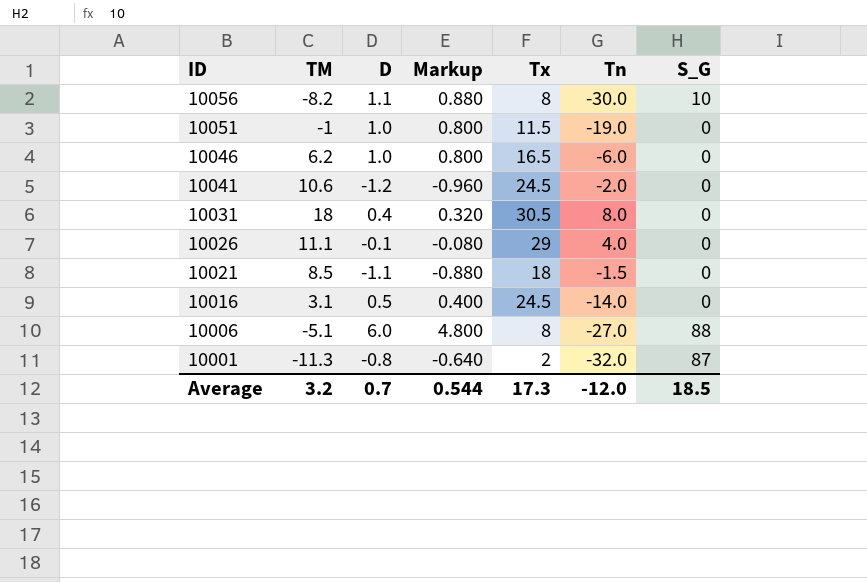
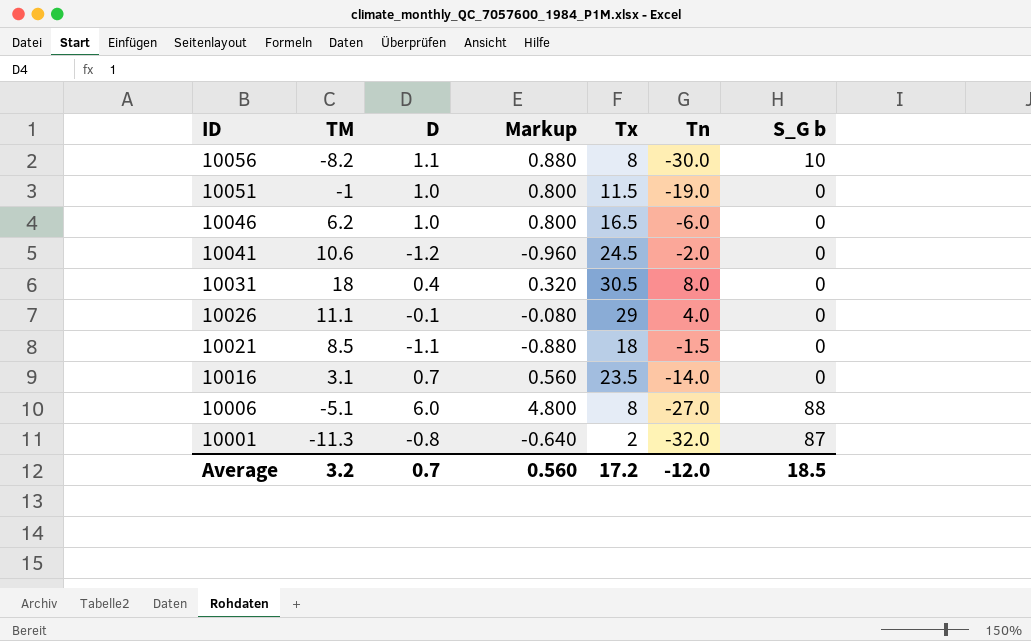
column name: S_G -> S_G b
10016 | D: 0.5 -> 0.7
10016 | Markup: 0.400 -> 0.560
10016 | Tx: 24.5 -> 23.5
Average | Markup: 0.544 -> 0.560
Average | Tx: 17.3 -> 17.2

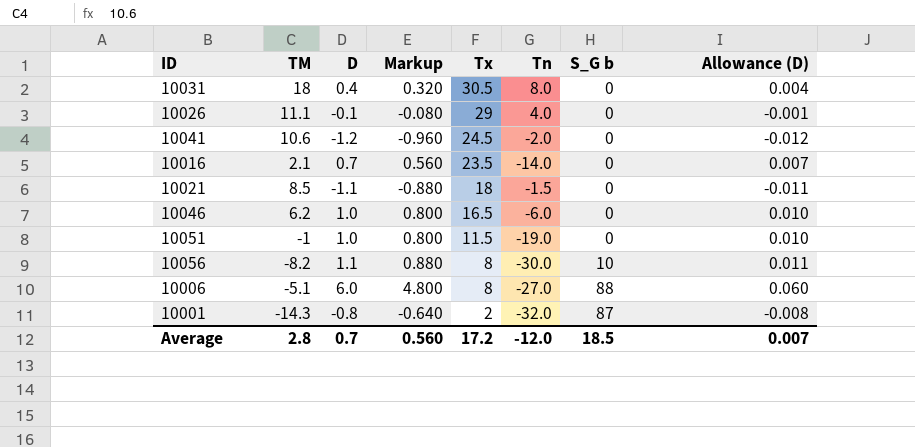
row order: ID descending -> Tx descending
column Allowance (D) | formula: none -> [D] * 0.01
10016 | TM: 3.1 -> 2.1
10001 | TM: -11.3 -> -14.3
Average | TM: 3.2 -> 2.8

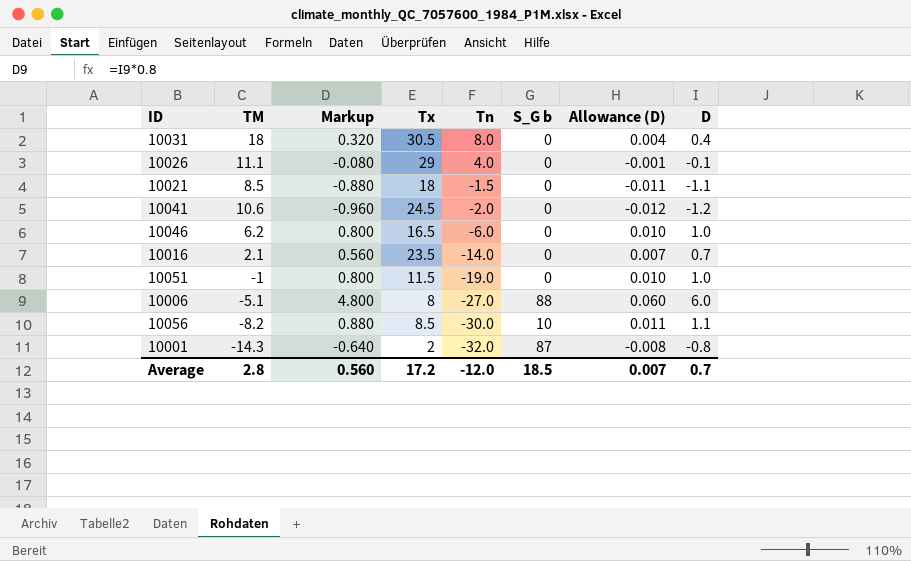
row order: Tx descending -> Tn descending
column D | position: 3 -> 8
10056 | Tx: 8 -> 8.5

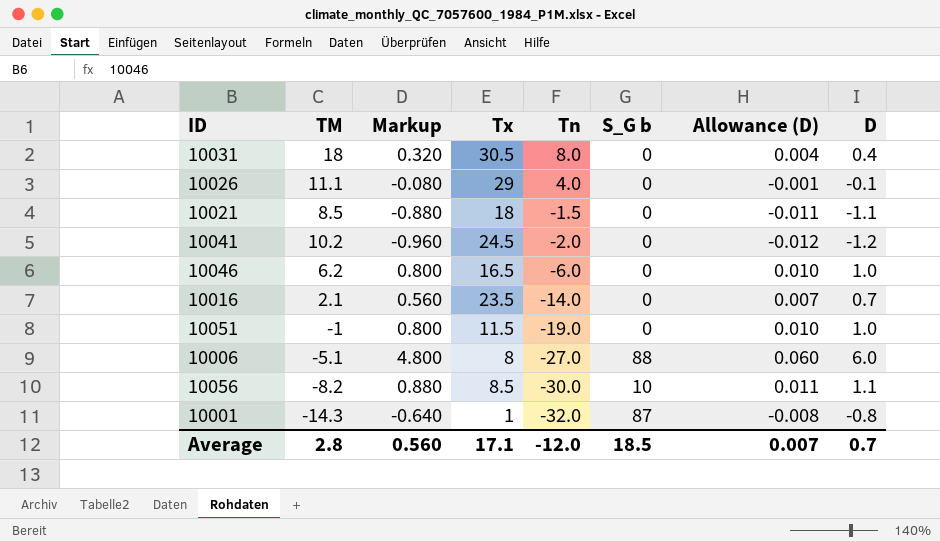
10041 | TM: 10.6 -> 10.2
10001 | Tx: 2 -> 1
Average | Tx: 17.2 -> 17.1

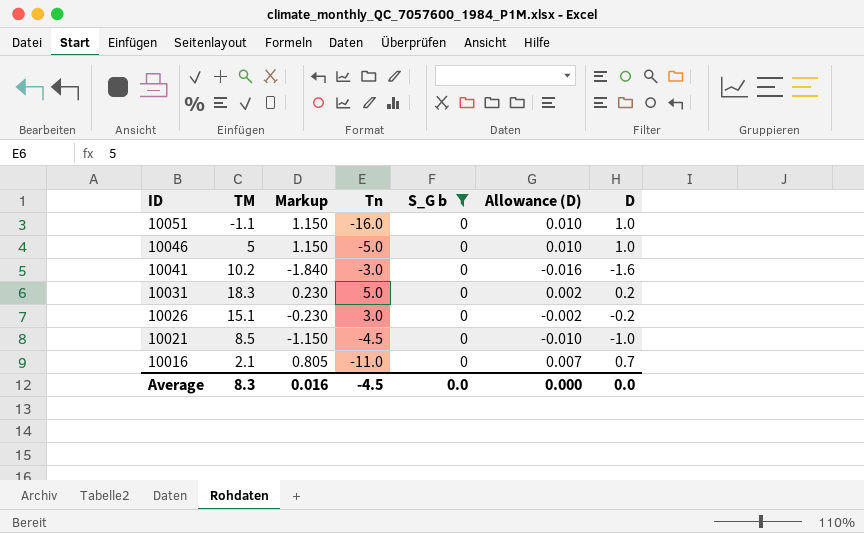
filter: none -> S_G b = 0
row order: Tn descending -> ID descending
column Tx | position: 4 -> none
column Markup | formula: [D] * 0.8 -> [D] * 1.15
10051 | TM: -1 -> -1.1
10051 | Tn: -19.0 -> -16.0
10046 | TM: 6.2 -> 5
10046 | Tn: -6.0 -> -5.0
10041 | Tn: -2.0 -> -3.0
10041 | Allowance (D): -0.012 -> -0.016
10041 | D: -1.2 -> -1.6
10031 | TM: 18 -> 18.3
10031 | Tn: 8.0 -> 5.0
10031 | Allowance (D): 0.004 -> 0.002
10031 | D: 0.4 -> 0.2
10026 | TM: 11.1 -> 15.1
10026 | Tn: 4.0 -> 3.0
10026 | Allowance (D): -0.001 -> -0.002
10026 | D: -0.1 -> -0.2
10021 | Tn: -1.5 -> -4.5
10021 | Allowance (D): -0.011 -> -0.010
10021 | D: -1.1 -> -1.0
10016 | Tn: -14.0 -> -11.0
Average | TM: 2.8 -> 8.3
Average | Markup: 0.560 -> 0.016
Average | Tn: -12.0 -> -4.5
Average | S_G b: 18.5 -> 0.0
Average | Allowance (D): 0.007 -> 0.000
Average | D: 0.7 -> 0.0

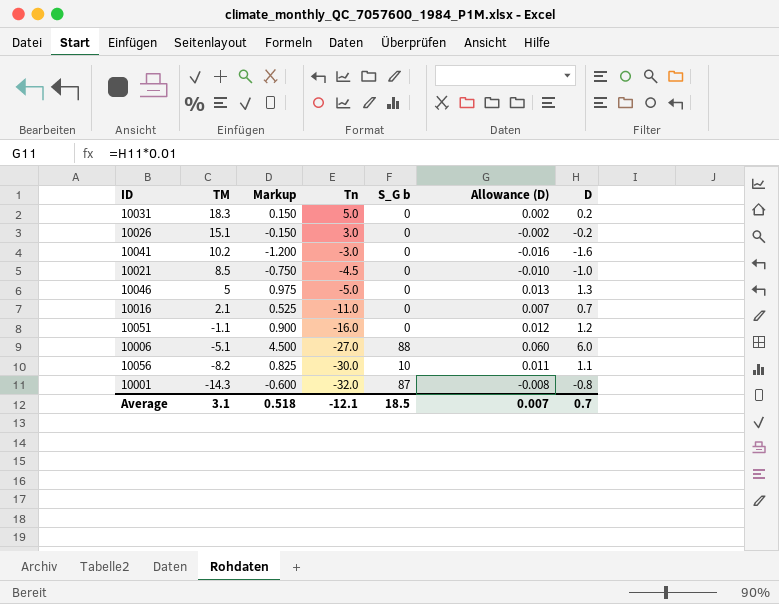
filter: S_G b = 0 -> none
row order: ID descending -> TM descending
column Markup | formula: [D] * 1.15 -> [D] * 0.75
10046 | Allowance (D): 0.010 -> 0.013
10046 | D: 1.0 -> 1.3
10051 | Allowance (D): 0.010 -> 0.012
10051 | D: 1.0 -> 1.2
Average | TM: 8.3 -> 3.1
Average | Markup: 0.016 -> 0.518
Average | Tn: -4.5 -> -12.1
Average | S_G b: 0.0 -> 18.5
Average | Allowance (D): 0.000 -> 0.007
Average | D: 0.0 -> 0.7

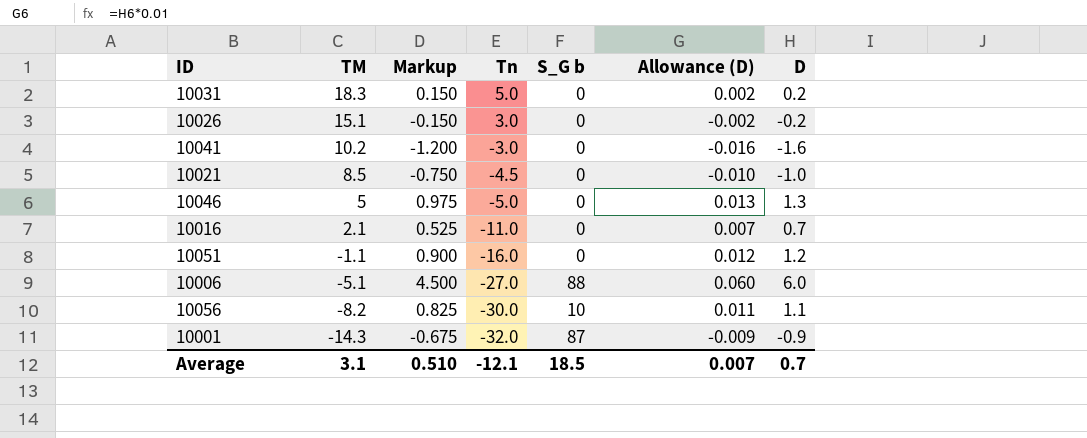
10001 | Markup: -0.600 -> -0.675
10001 | Allowance (D): -0.008 -> -0.009
10001 | D: -0.8 -> -0.9
Average | Markup: 0.518 -> 0.510

